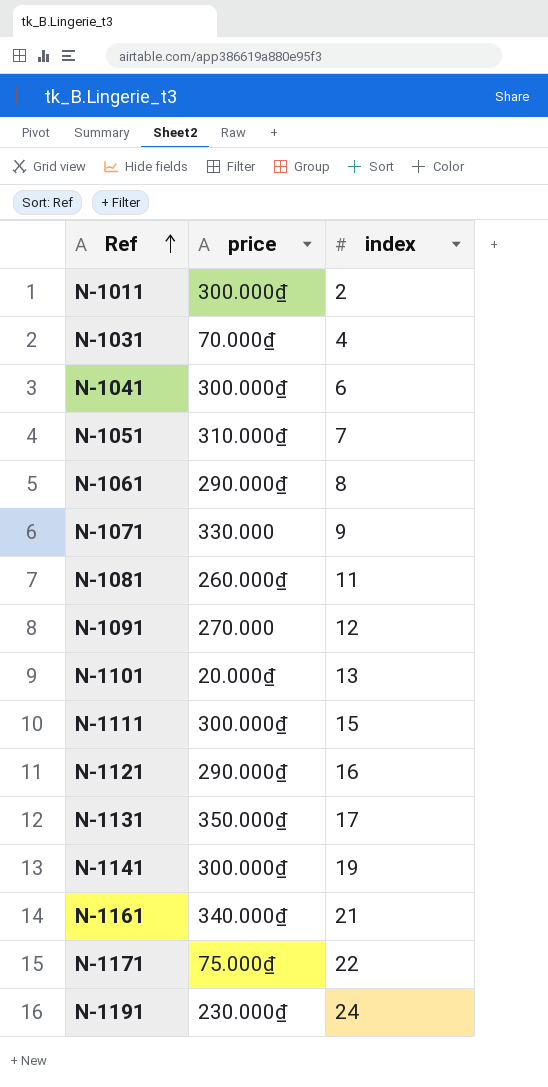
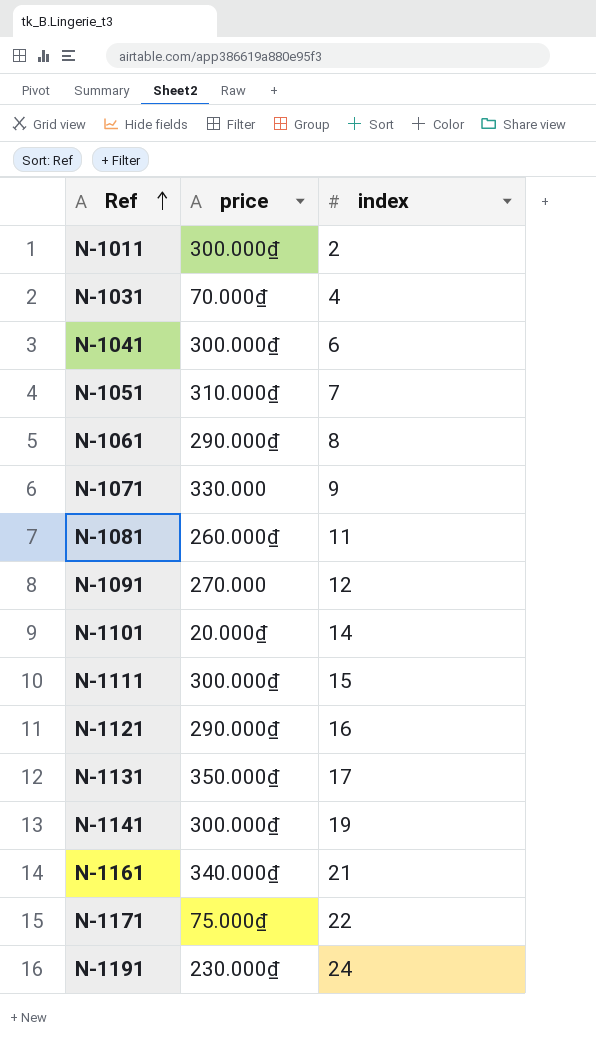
N-1101 | index: 13 -> 14

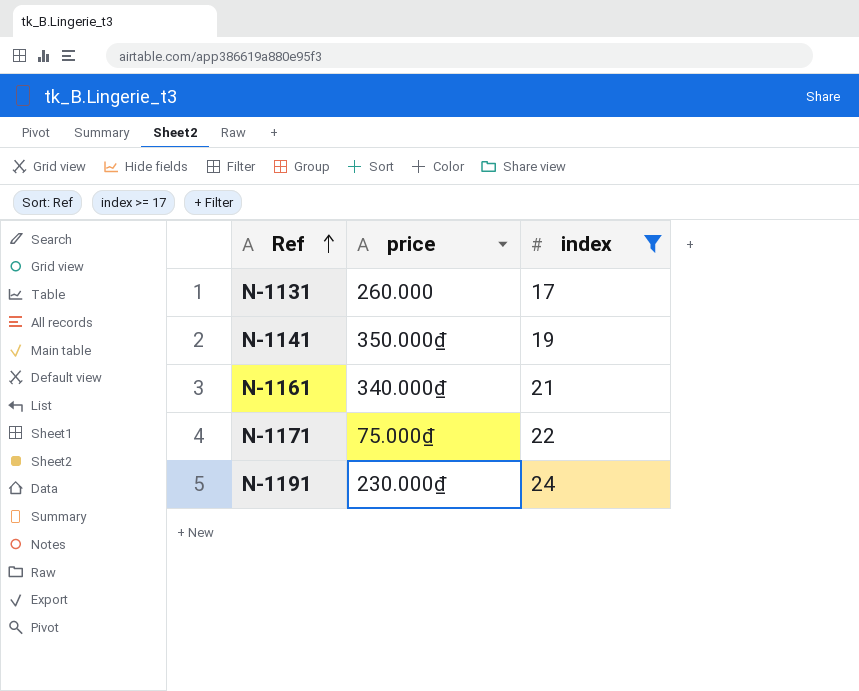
filter: none -> index >= 17
N-1131 | price: 350.000₫ -> 260.000
N-1141 | price: 300.000₫ -> 350.000₫

